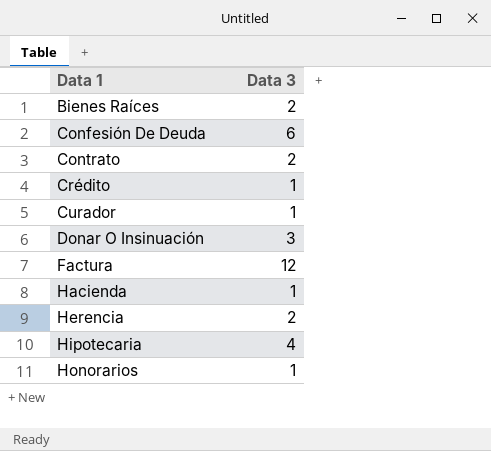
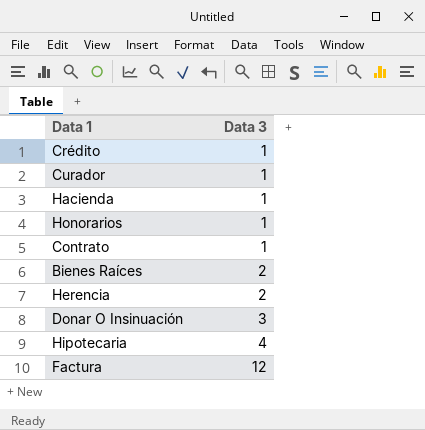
row order: Data 1 ascending -> Data 3 ascending
row Confesión De Deuda: 6 -> none
Contrato | Data 3: 2 -> 1

